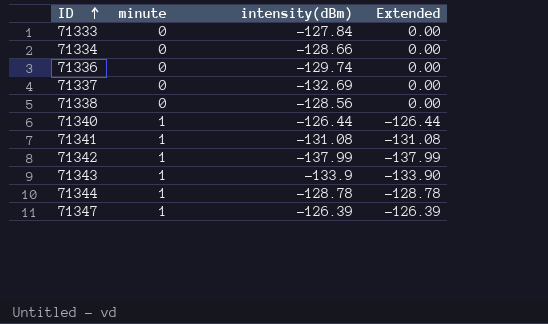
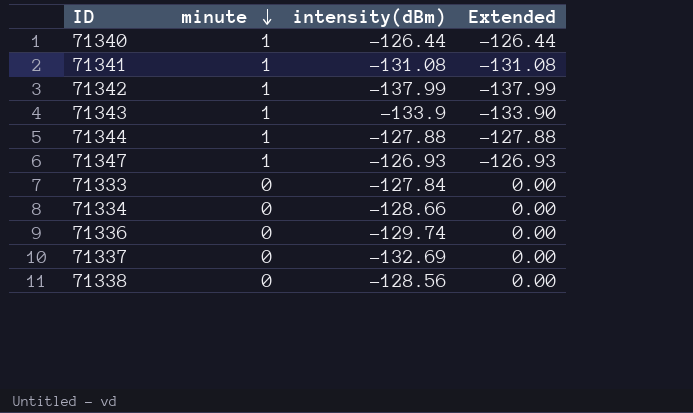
row order: ID ascending -> minute descending
71344 | intensity(dBm): -128.78 -> -127.88
71344 | Extended: -128.78 -> -127.88
71347 | intensity(dBm): -126.39 -> -126.93
71347 | Extended: -126.39 -> -126.93

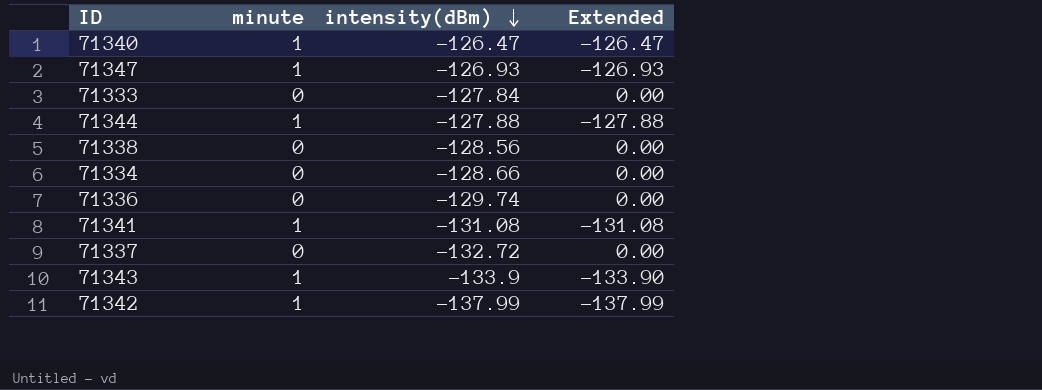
row order: minute descending -> intensity(dBm) descending
71340 | intensity(dBm): -126.44 -> -126.47
71340 | Extended: -126.44 -> -126.47
71337 | intensity(dBm): -132.69 -> -132.72

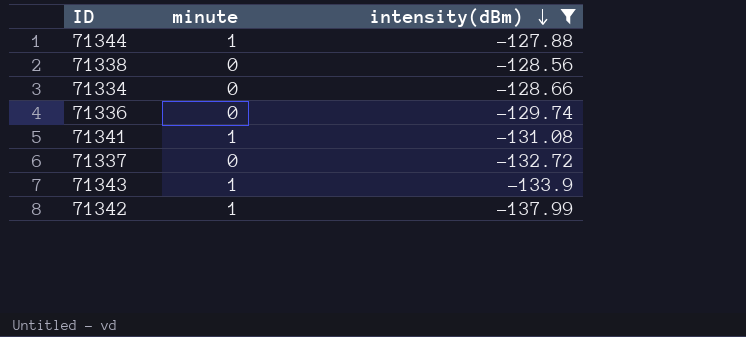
filter: none -> intensity(dBm) <= -127.88
column Extended | formula: [minute] * [intensity(dBm)] -> none

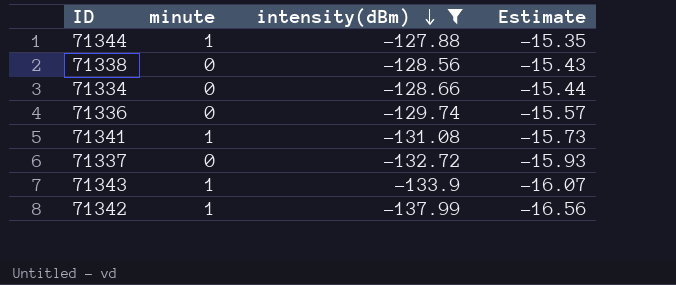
column Estimate | formula: none -> [intensity(dBm)] * 0.12

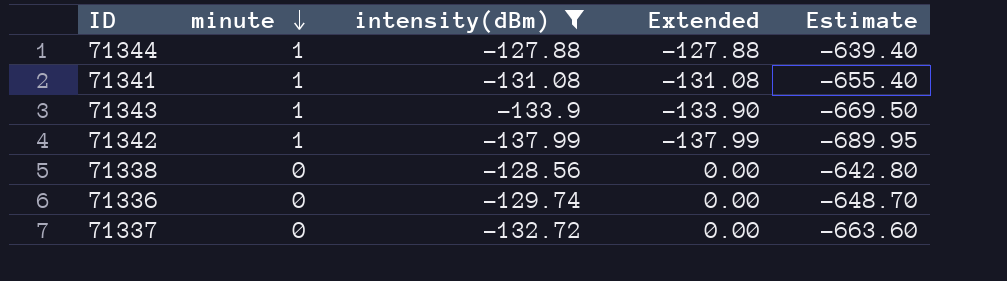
row order: intensity(dBm) descending -> minute descending
column Extended | formula: none -> [minute] * [intensity(dBm)]
column Estimate | formula: [intensity(dBm)] * 0.12 -> [intensity(dBm)] * 5
row 71334: 0 | -128.66 | -15.44 -> none

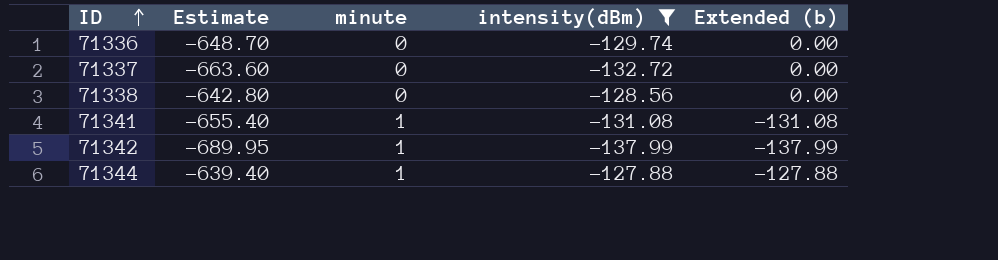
row order: minute descending -> ID ascending
column Estimate | position: 5 -> 2
column name: Extended -> Extended (b)
row 71343: 1 | -133.9 | -133.90 | -669.50 -> none

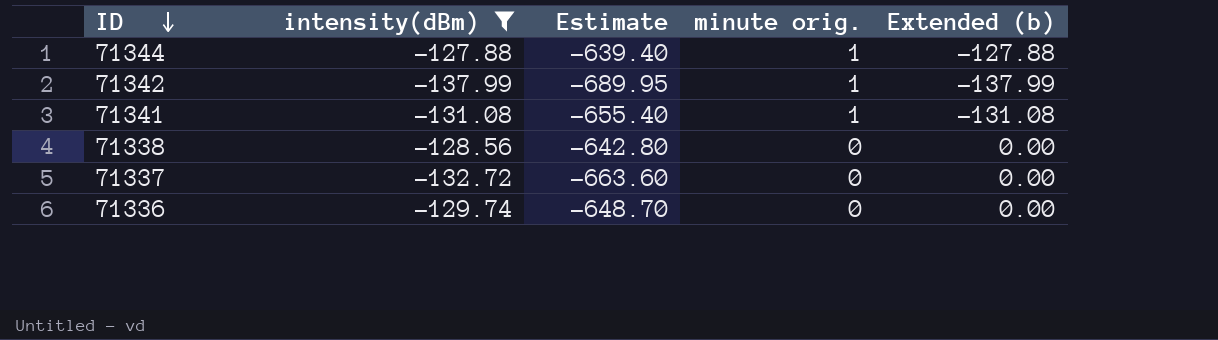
row order: ID ascending -> ID descending
column intensity(dBm) | position: 4 -> 2
column name: minute -> minute orig.

